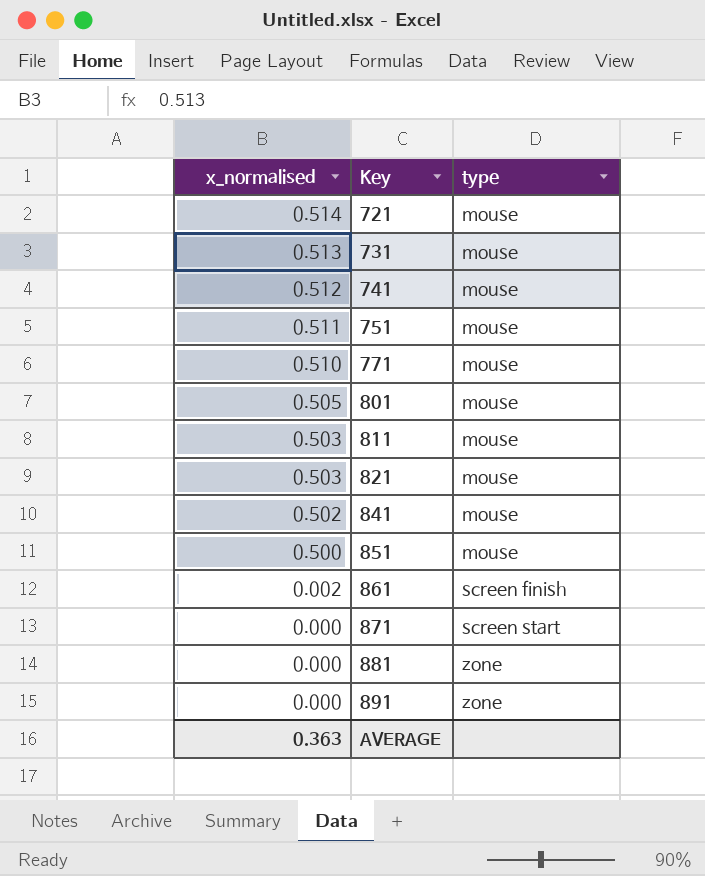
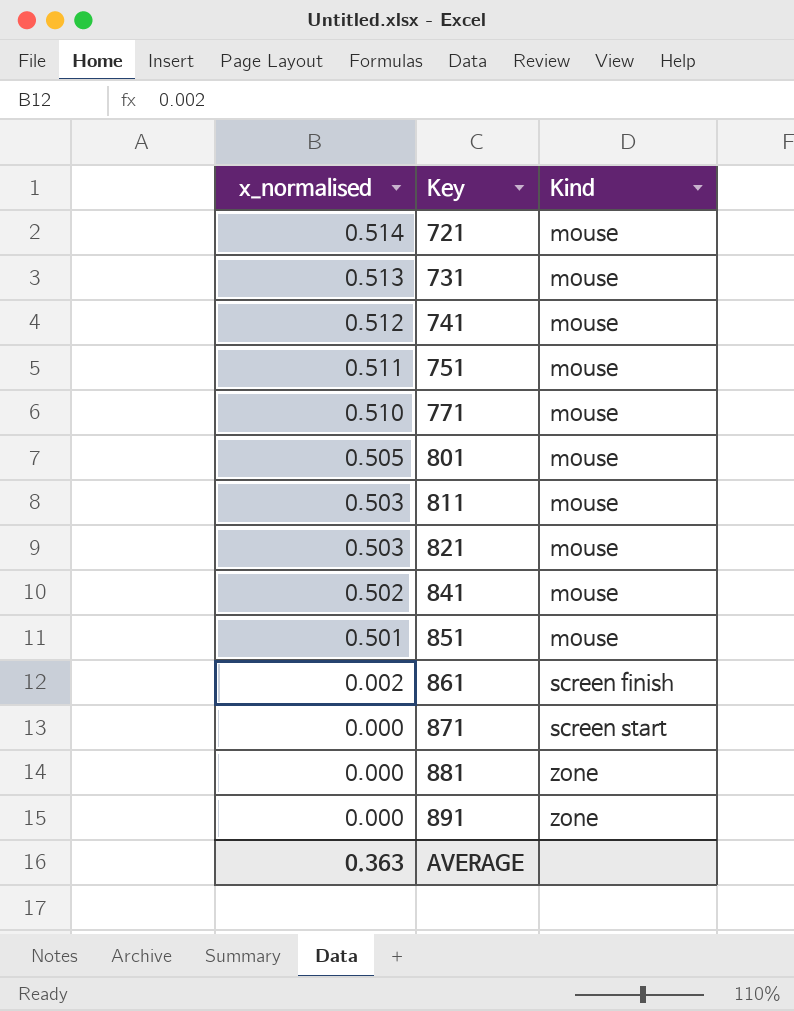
column name: type -> Kind
851 | x_normalised: 0.500 -> 0.501

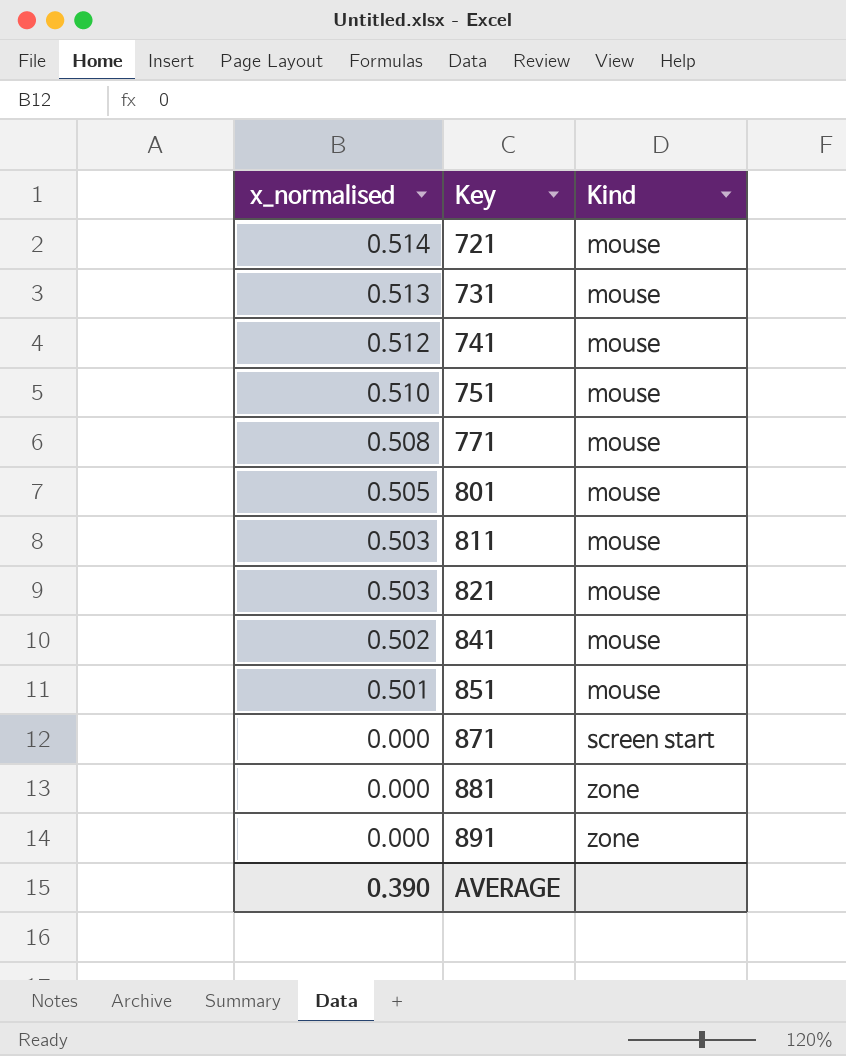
row 861: 0.002 | screen finish -> none
751 | x_normalised: 0.511 -> 0.510
771 | x_normalised: 0.510 -> 0.508
AVERAGE | x_normalised: 0.363 -> 0.390

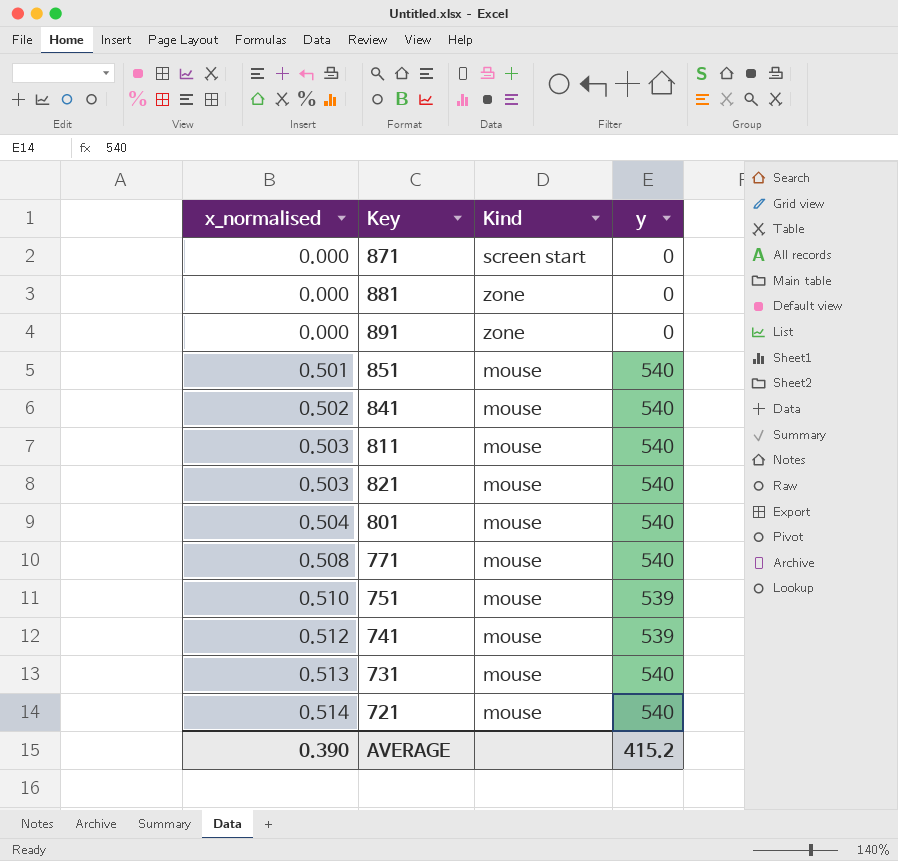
row order: x_normalised descending -> x_normalised ascending
column y | position: none -> 4
801 | x_normalised: 0.505 -> 0.504

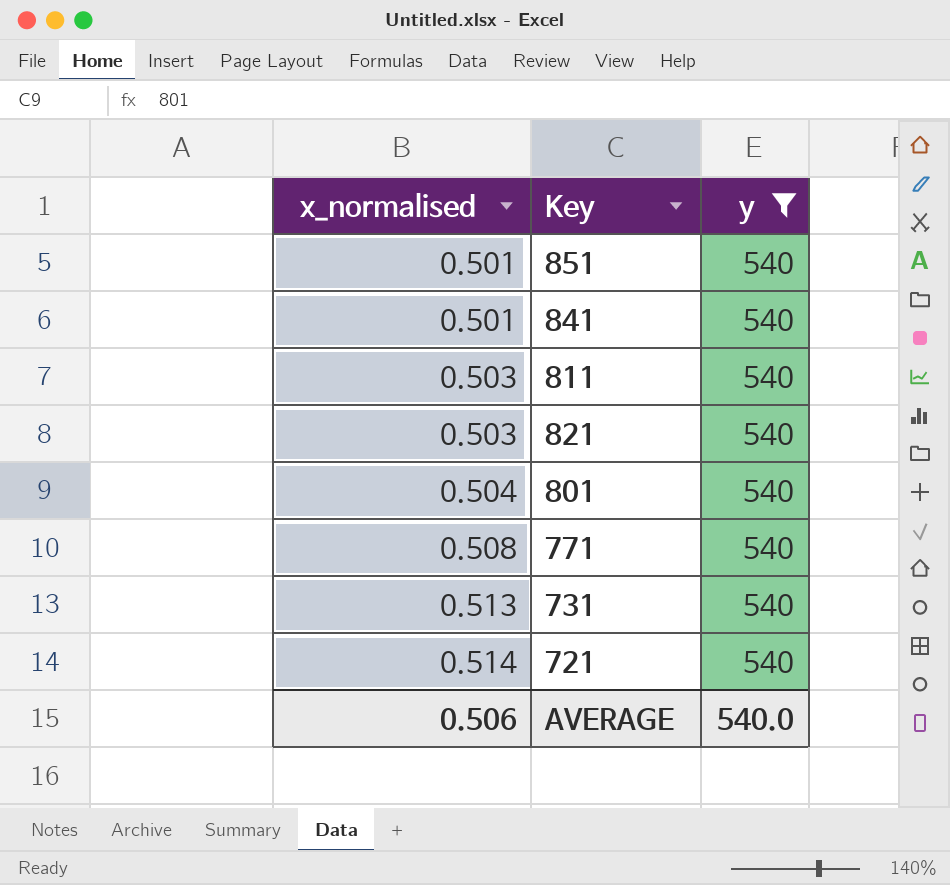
filter: none -> y = 540
column Kind | position: 3 -> none
841 | x_normalised: 0.502 -> 0.501
AVERAGE | x_normalised: 0.390 -> 0.506
AVERAGE | y: 415.2 -> 540.0

